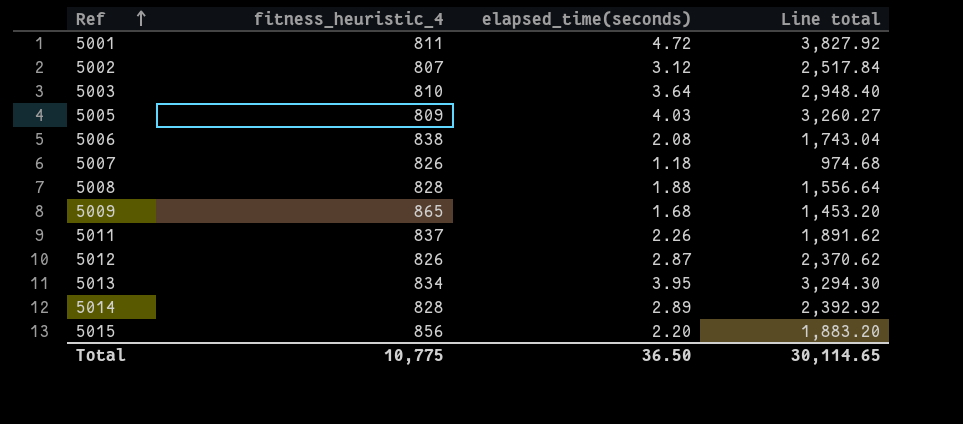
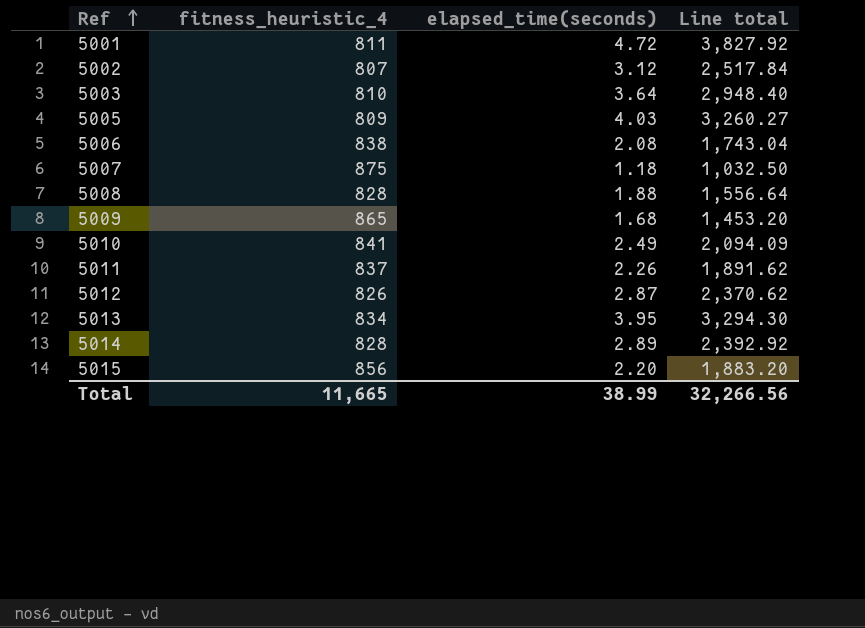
5007 | fitness_heuristic_4: 826 -> 875
5007 | Line total: 974.68 -> 1,032.50
row 5010: none -> 841 | 2.49 | 2,094.09
Total | fitness_heuristic_4: 10,775 -> 11,665
Total | elapsed_time(seconds): 36.50 -> 38.99
Total | Line total: 30,114.65 -> 32,266.56

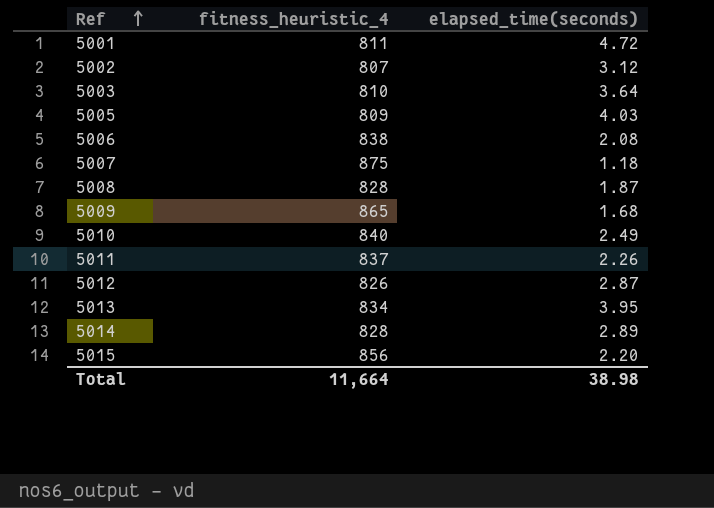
column Line total | formula: [fitness_heuristic_4] * [elapsed_time(seconds)] -> none
5008 | elapsed_time(seconds): 1.88 -> 1.87
5010 | fitness_heuristic_4: 841 -> 840
Total | fitness_heuristic_4: 11,665 -> 11,664
Total | elapsed_time(seconds): 38.99 -> 38.98

